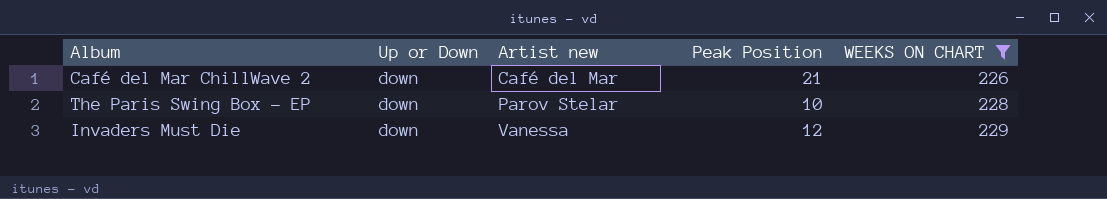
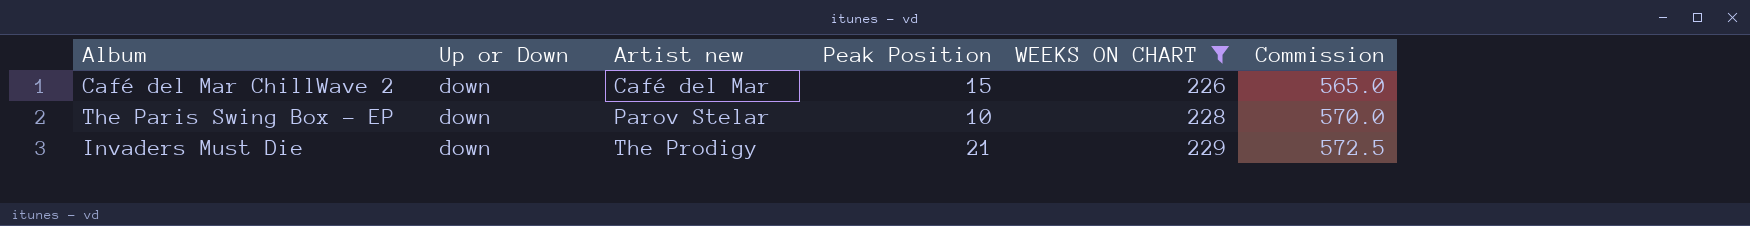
column Commission | formula: none -> [WEEKS ON CHART] * 2.5
Café del Mar ChillWave 2 | Peak Position: 21 -> 15
Invaders Must Die | Artist new: Vanessa -> The Prodigy
Invaders Must Die | Peak Position: 12 -> 21

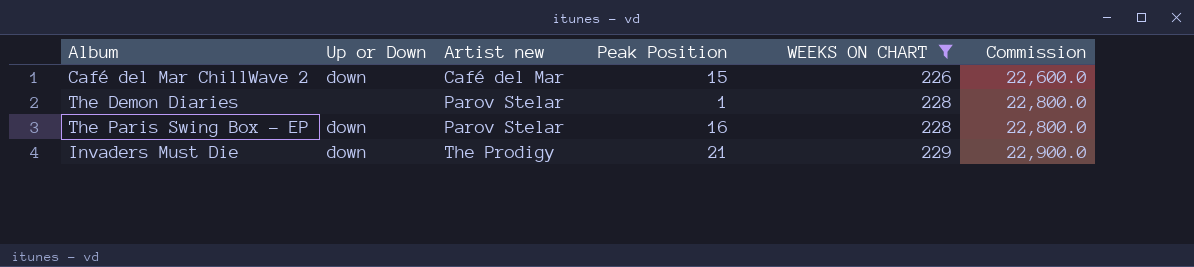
column Commission | formula: [WEEKS ON CHART] * 2.5 -> [WEEKS ON CHART] * 100
row The Demon Diaries: none -> none | Parov Stelar | 1 | 228 | 22,800.0
The Paris Swing Box - EP | Peak Position: 10 -> 16

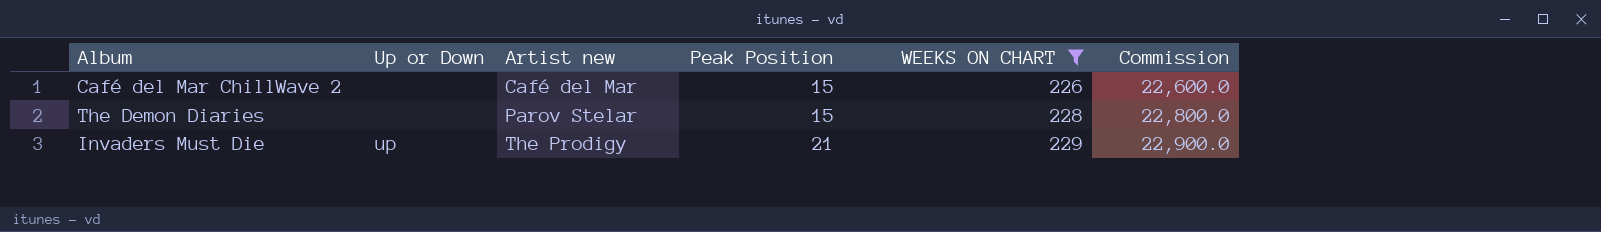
row The Paris Swing Box - EP: down | Parov Stelar | 16 | 228 | 22,800.0 -> none
Café del Mar ChillWave 2 | Up or Down: down -> none
The Demon Diaries | Peak Position: 1 -> 15
Invaders Must Die | Up or Down: down -> up

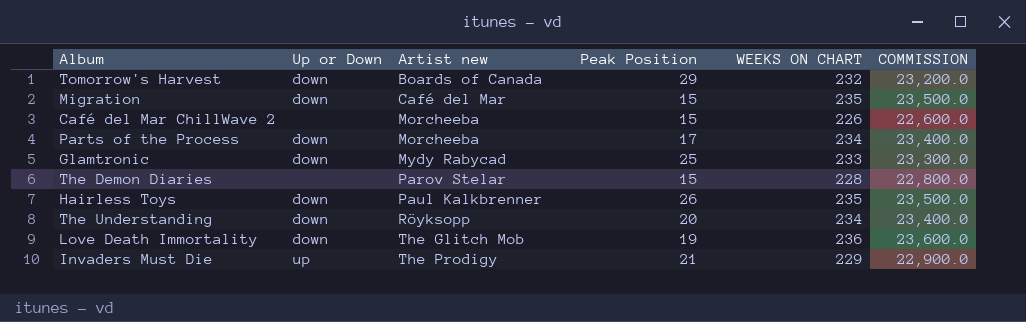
filter: WEEKS ON CHART <= 229 -> none
column name: Commission -> COMMISSION
Café del Mar ChillWave 2 | Artist new: Café del Mar -> Morcheeba

